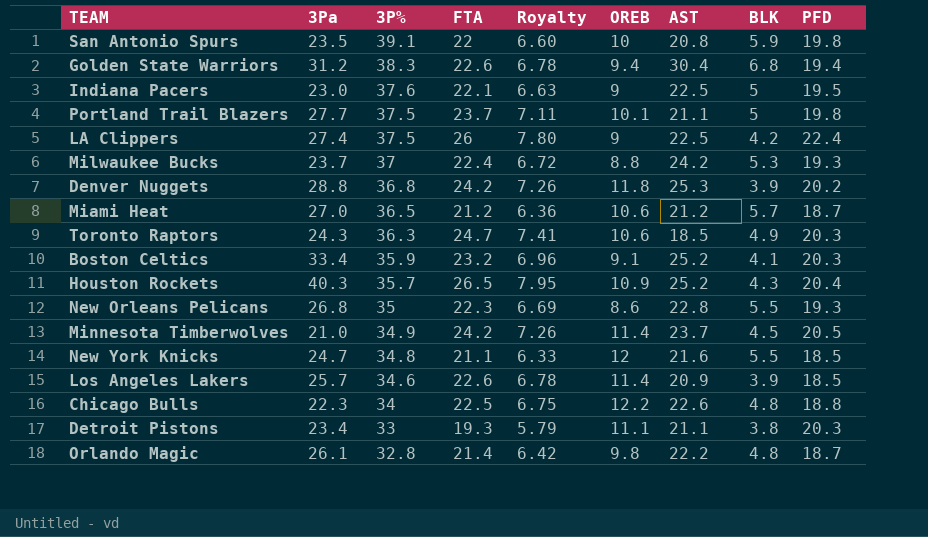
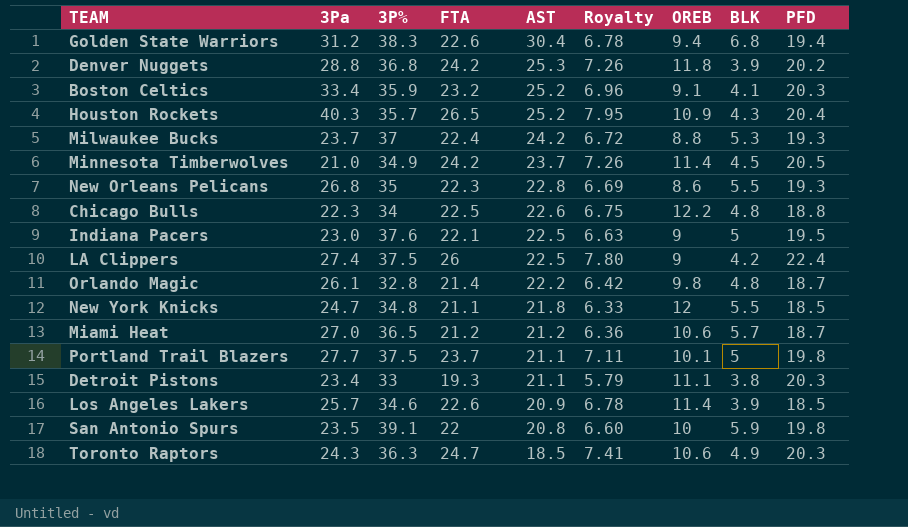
row order: 3P% descending -> AST descending
column AST | position: 7 -> 5
New York Knicks | AST: 21.6 -> 21.8

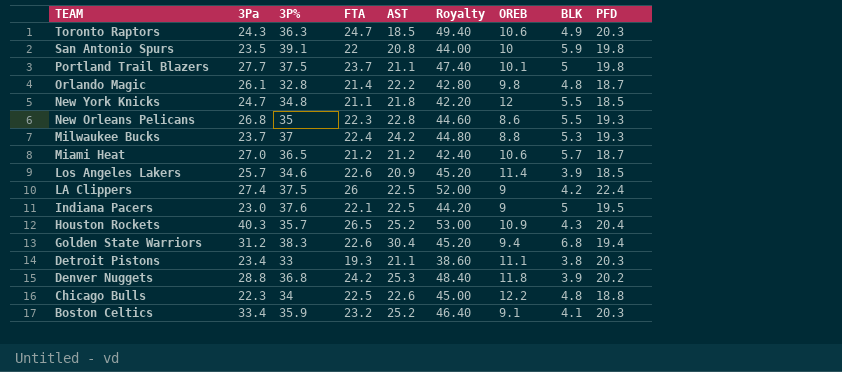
row order: AST descending -> TEAM descending
column Royalty | formula: [FTA] * 0.3 -> [FTA] * 2
row Minnesota Timberwolves: 21.0 | 34.9 | 24.2 | 23.7 | 7.26 | 11.4 | 4.5 | 20.5 -> none

